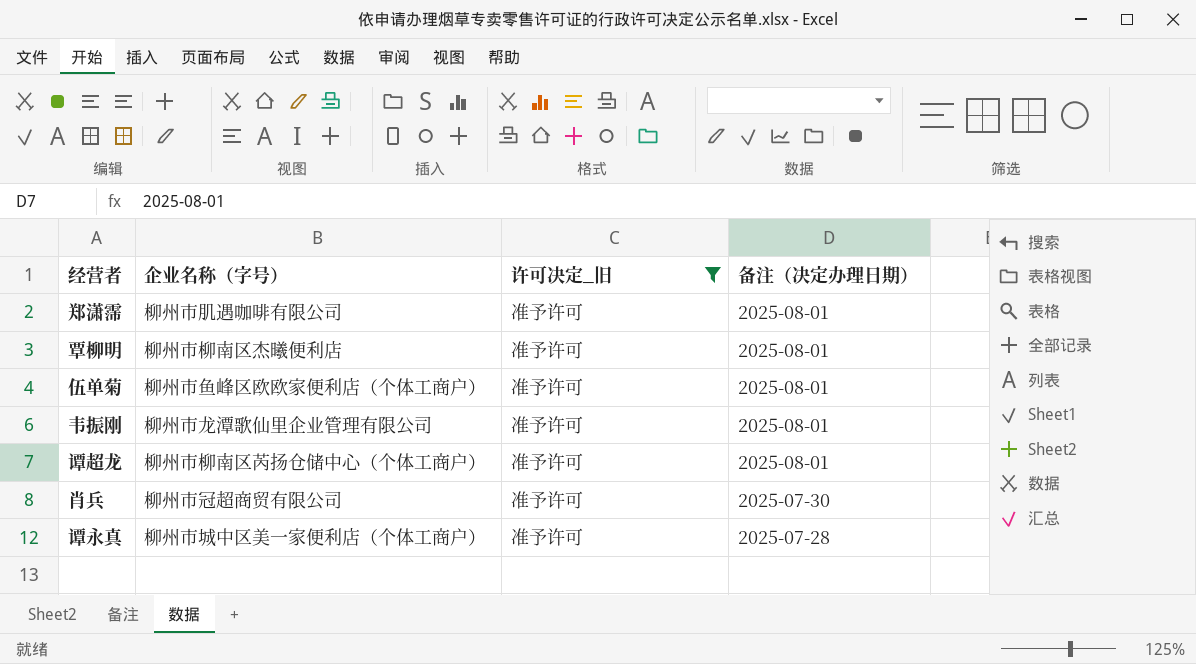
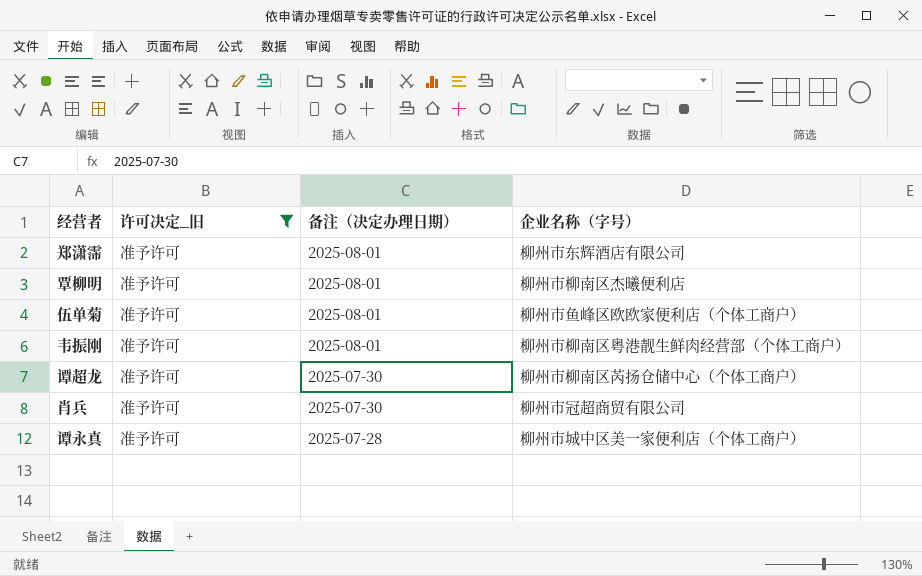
column 企业名称（字号） | position: 2 -> 4
郑潇霈 | 企业名称（字号）: 柳州市肌遇咖啡有限公司 -> 柳州市东辉酒店有限公司
韦振刚 | 企业名称（字号）: 柳州市龙潭歌仙里企业管理有限公司 -> 柳州市柳南区粤港靓生鲜肉经营部（个体工商户）
谭超龙 | 备注（决定办理日期）: 2025-08-01 -> 2025-07-30

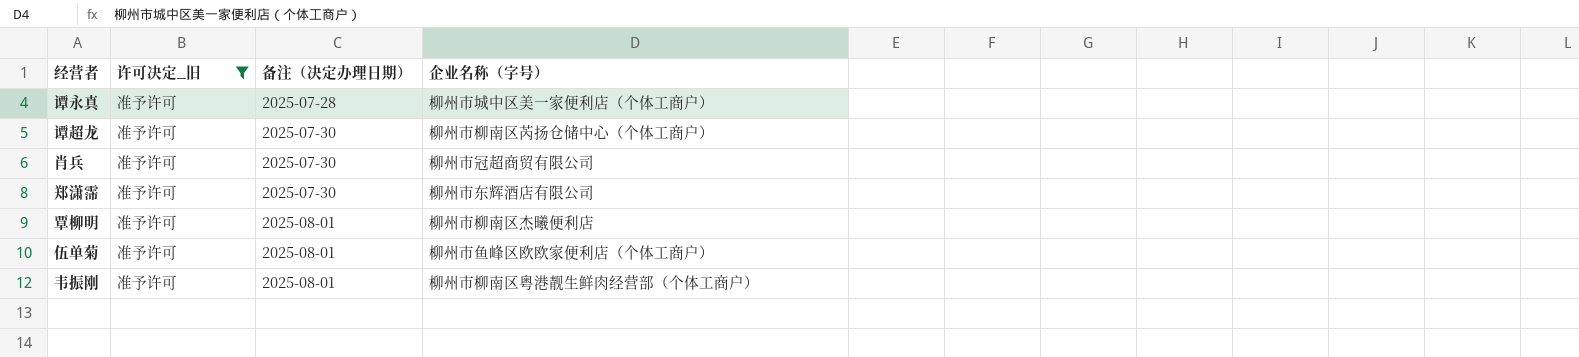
row order: 备注（决定办理日期） descending -> 备注（决定办理日期） ascending
郑潇霈 | 备注（决定办理日期）: 2025-08-01 -> 2025-07-30

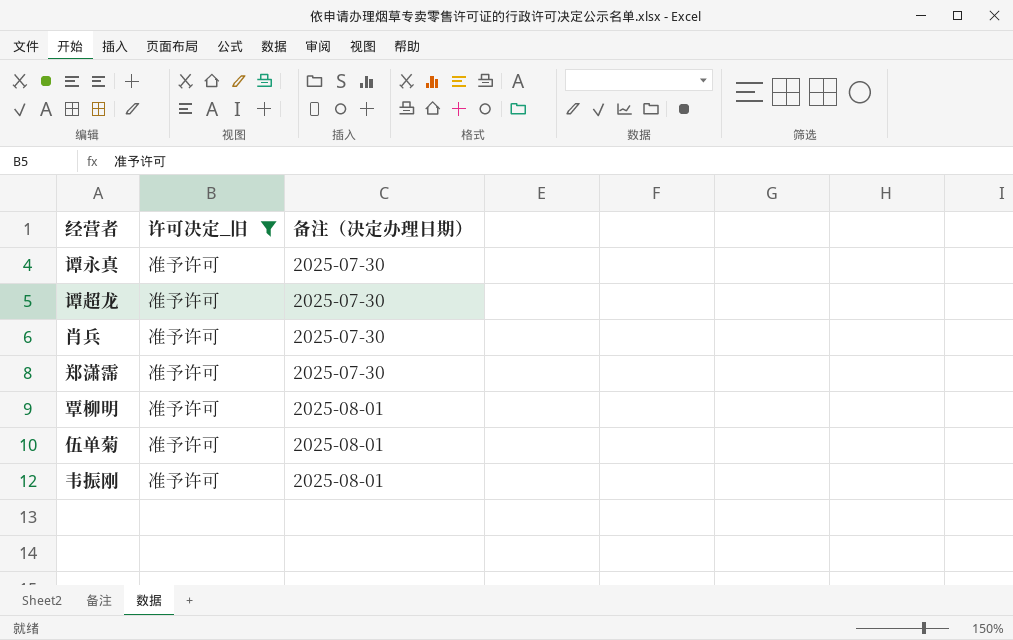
column 企业名称（字号） | position: 4 -> none
谭永真 | 备注（决定办理日期）: 2025-07-28 -> 2025-07-30

